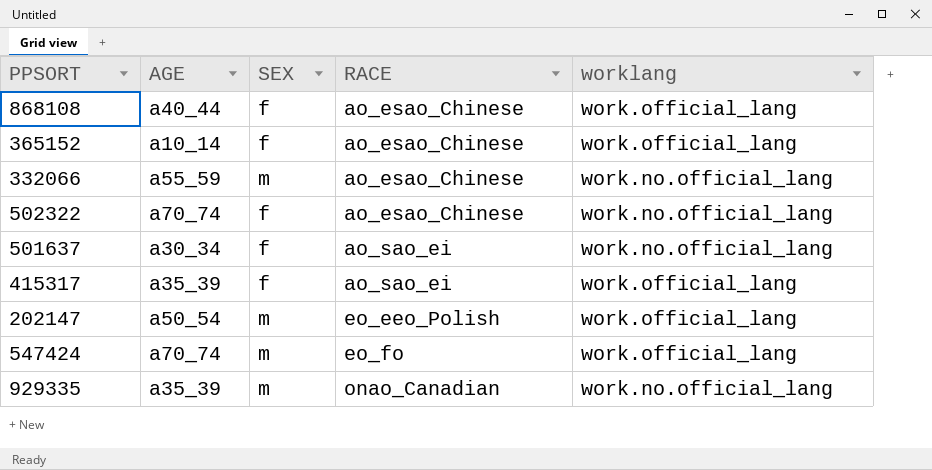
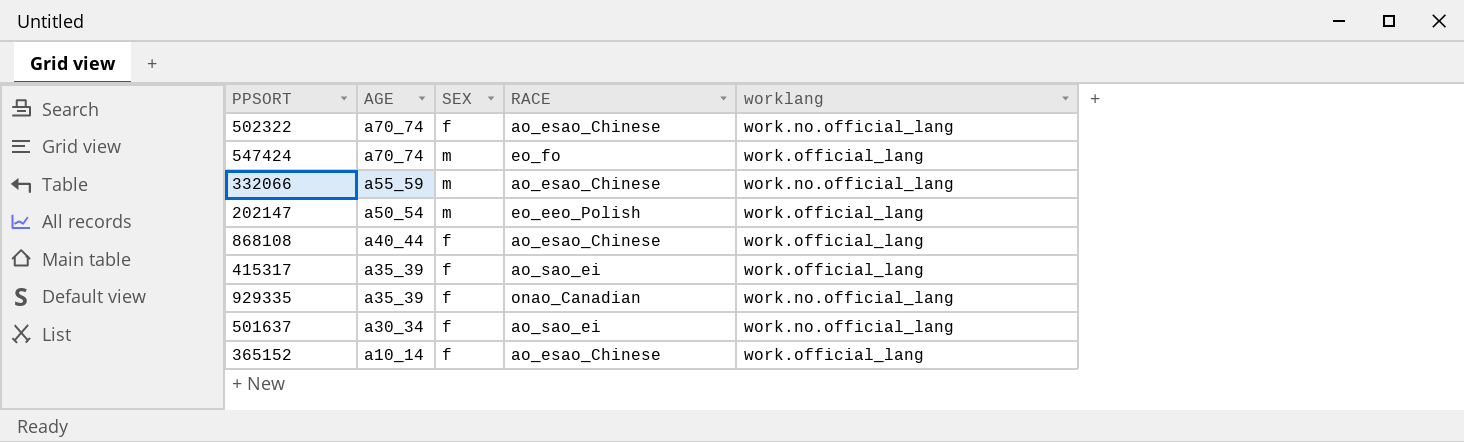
row order: RACE ascending -> AGE descending
929335 | SEX: m -> f

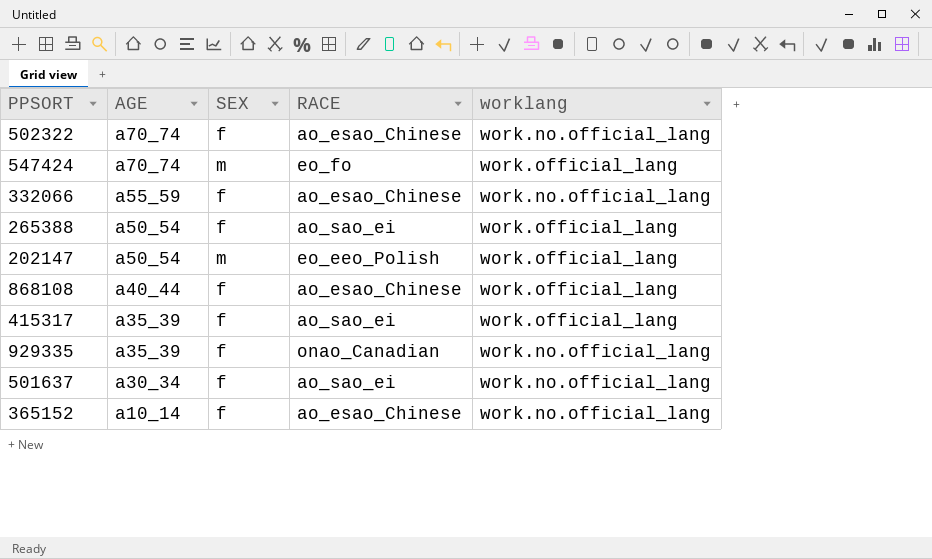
332066 | SEX: m -> f
row 265388: none -> a50_54 | f | ao_sao_ei | work.official_lang
365152 | worklang: work.official_lang -> work.no.official_lang

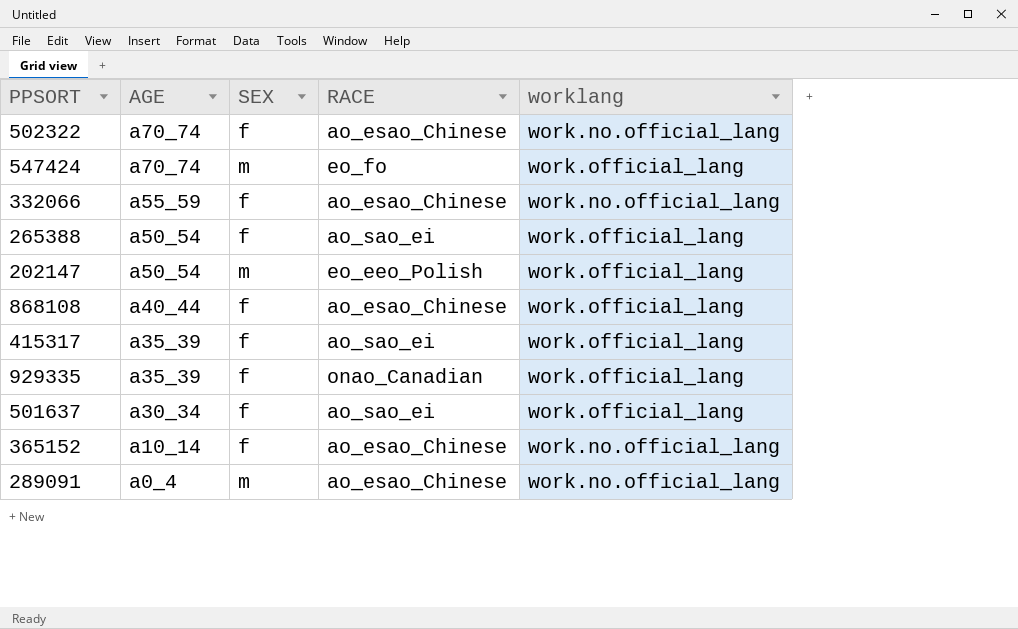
929335 | worklang: work.no.official_lang -> work.official_lang
501637 | worklang: work.no.official_lang -> work.official_lang
row 289091: none -> a0_4 | m | ao_esao_Chinese | work.no.official_lang

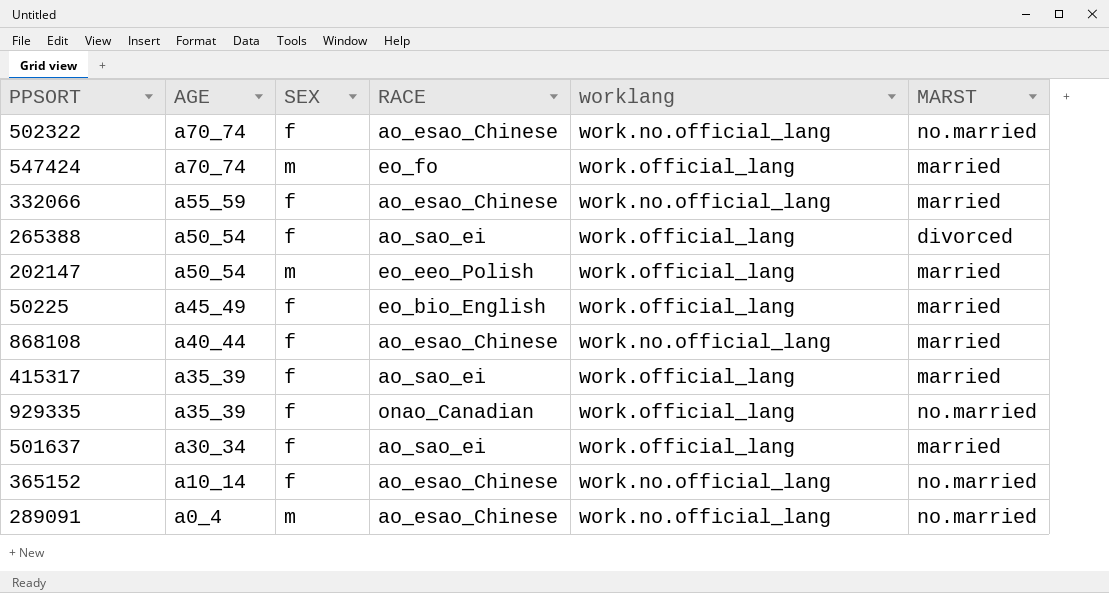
column MARST | position: none -> 6
row 50225: none -> a45_49 | f | eo_bio_English | work.official_lang | married
868108 | worklang: work.official_lang -> work.no.official_lang

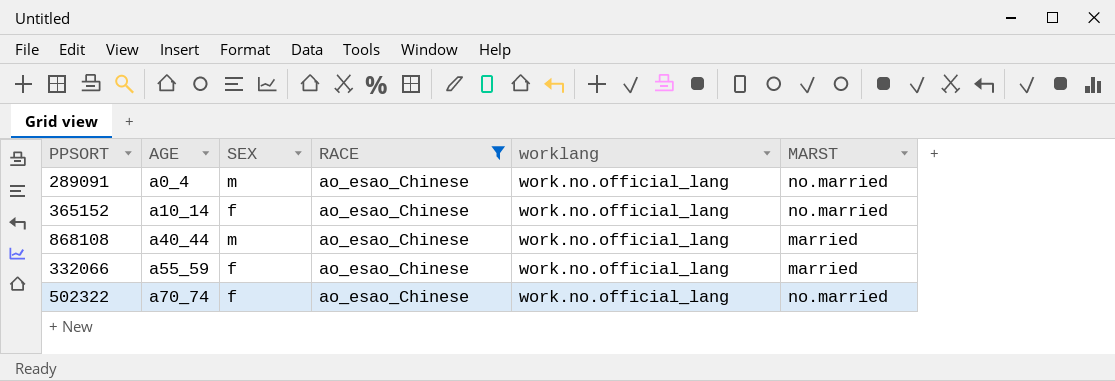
filter: none -> RACE = ao_esao_Chinese
row order: AGE descending -> AGE ascending
868108 | SEX: f -> m

